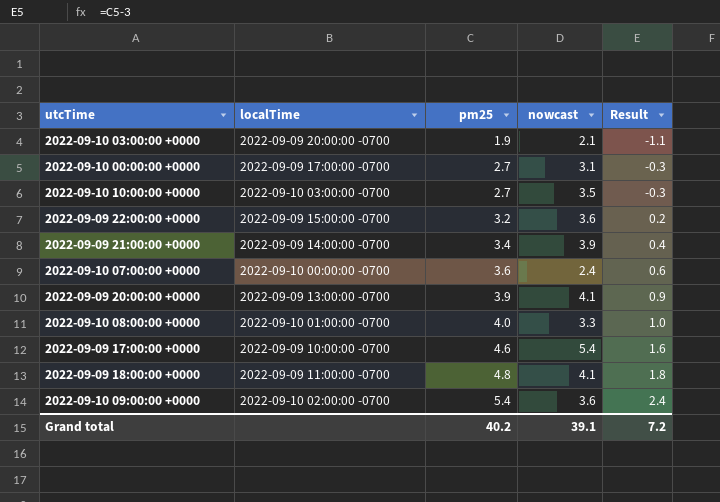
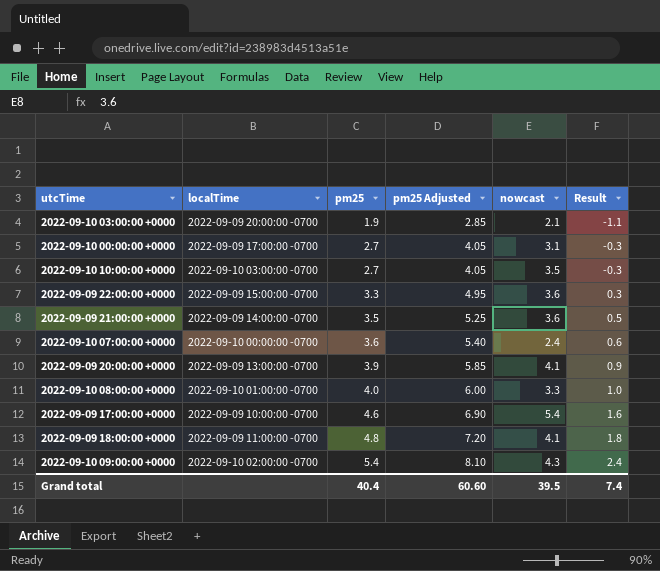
column pm25 Adjusted | formula: none -> [pm25] * 1.5
2022-09-09 22:00:00 +0000 | pm25: 3.2 -> 3.3
2022-09-09 22:00:00 +0000 | Result: 0.2 -> 0.3
2022-09-09 21:00:00 +0000 | pm25: 3.4 -> 3.5
2022-09-09 21:00:00 +0000 | nowcast: 3.9 -> 3.6
2022-09-09 21:00:00 +0000 | Result: 0.4 -> 0.5
2022-09-10 09:00:00 +0000 | nowcast: 3.6 -> 4.3
Grand total | pm25: 40.2 -> 40.4
Grand total | nowcast: 39.1 -> 39.5
Grand total | Result: 7.2 -> 7.4

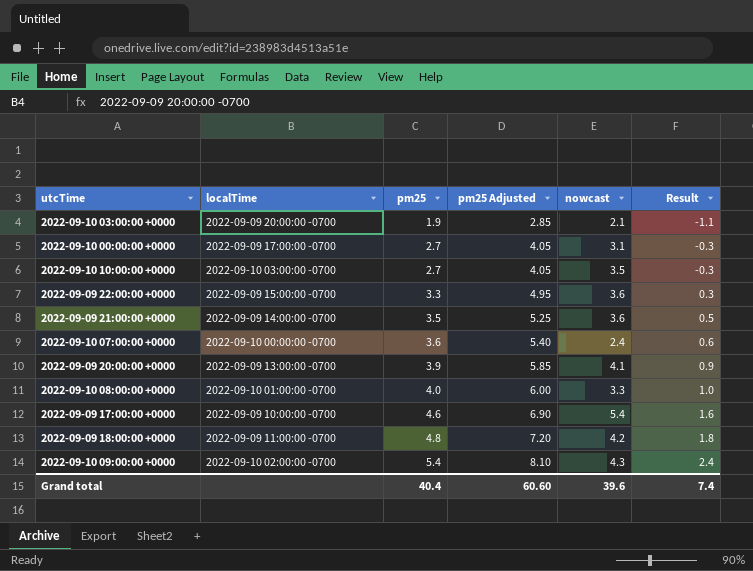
2022-09-09 18:00:00 +0000 | nowcast: 4.1 -> 4.2
Grand total | nowcast: 39.5 -> 39.6

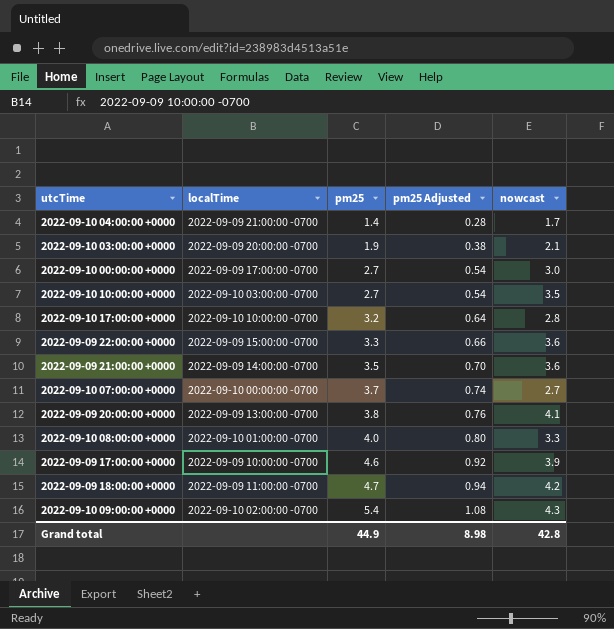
column Result | formula: [pm25] - 3 -> none
column pm25 Adjusted | formula: [pm25] * 1.5 -> [pm25] * 0.2
row 2022-09-10 04:00:00 +0000: none -> 2022-09-09 21:00:00 -0700 | 1.4 | 0.28 | 1.7
2022-09-10 00:00:00 +0000 | nowcast: 3.1 -> 3.0
row 2022-09-10 17:00:00 +0000: none -> 2022-09-10 10:00:00 -0700 | 3.2 | 0.64 | 2.8
2022-09-10 07:00:00 +0000 | pm25: 3.6 -> 3.7
2022-09-10 07:00:00 +0000 | nowcast: 2.4 -> 2.7
2022-09-09 20:00:00 +0000 | pm25: 3.9 -> 3.8
2022-09-09 17:00:00 +0000 | nowcast: 5.4 -> 3.9
2022-09-09 18:00:00 +0000 | pm25: 4.8 -> 4.7
Grand total | pm25: 40.4 -> 44.9
Grand total | pm25 Adjusted: 60.60 -> 8.98
Grand total | nowcast: 39.6 -> 42.8

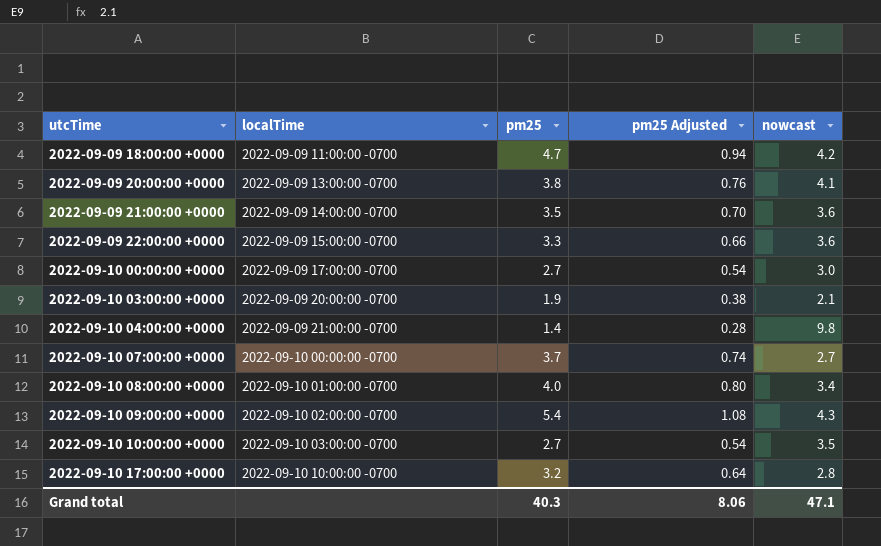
row order: pm25 ascending -> utcTime ascending
row 2022-09-09 17:00:00 +0000: 2022-09-09 10:00:00 -0700 | 4.6 | 0.92 | 3.9 -> none
2022-09-10 04:00:00 +0000 | nowcast: 1.7 -> 9.8
2022-09-10 08:00:00 +0000 | nowcast: 3.3 -> 3.4
Grand total | pm25: 44.9 -> 40.3
Grand total | pm25 Adjusted: 8.98 -> 8.06
Grand total | nowcast: 42.8 -> 47.1

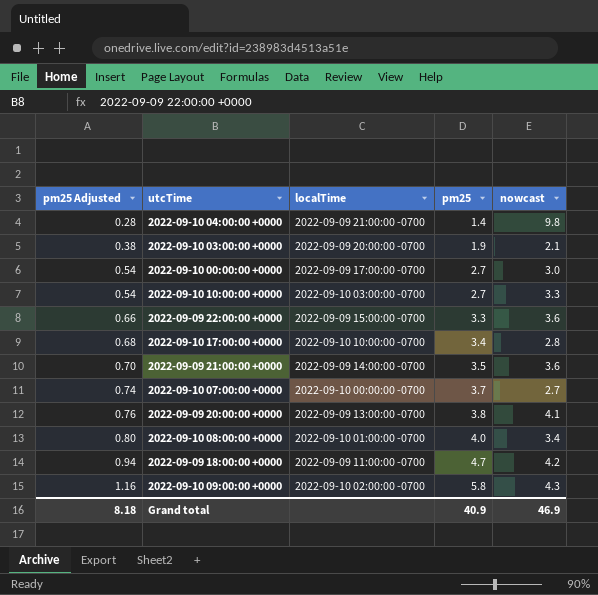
row order: utcTime ascending -> pm25 Adjusted ascending
column pm25 Adjusted | position: 4 -> 1
2022-09-10 10:00:00 +0000 | nowcast: 3.5 -> 3.3
2022-09-10 17:00:00 +0000 | pm25 Adjusted: 0.64 -> 0.68
2022-09-10 17:00:00 +0000 | pm25: 3.2 -> 3.4
2022-09-10 09:00:00 +0000 | pm25 Adjusted: 1.08 -> 1.16
2022-09-10 09:00:00 +0000 | pm25: 5.4 -> 5.8
Grand total | pm25 Adjusted: 8.06 -> 8.18
Grand total | pm25: 40.3 -> 40.9
Grand total | nowcast: 47.1 -> 46.9

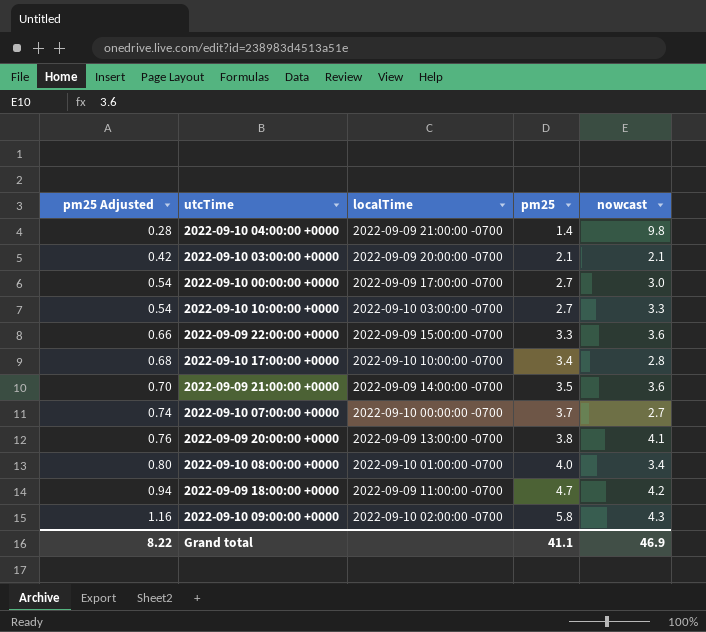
2022-09-10 03:00:00 +0000 | pm25 Adjusted: 0.38 -> 0.42
2022-09-10 03:00:00 +0000 | pm25: 1.9 -> 2.1
Grand total | pm25 Adjusted: 8.18 -> 8.22
Grand total | pm25: 40.9 -> 41.1

